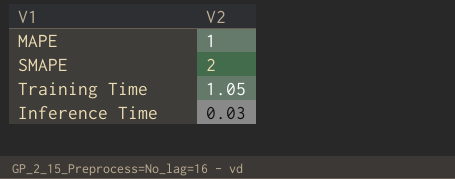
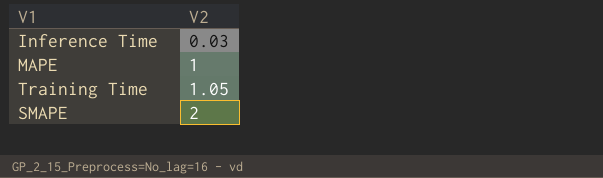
row order: none -> V2 ascending

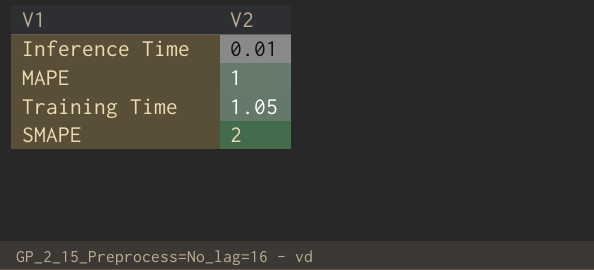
Inference Time | V2: 0.03 -> 0.01

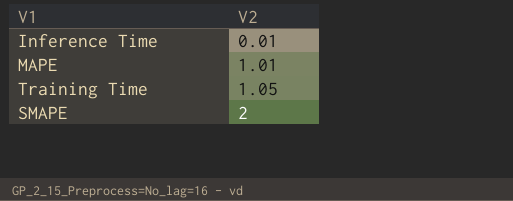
MAPE | V2: 1 -> 1.01

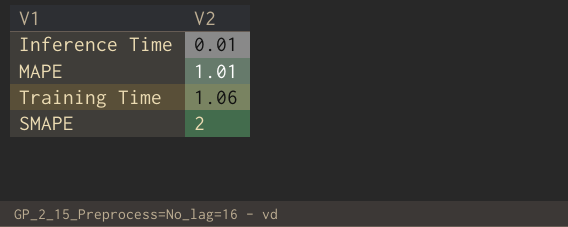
Training Time | V2: 1.05 -> 1.06

